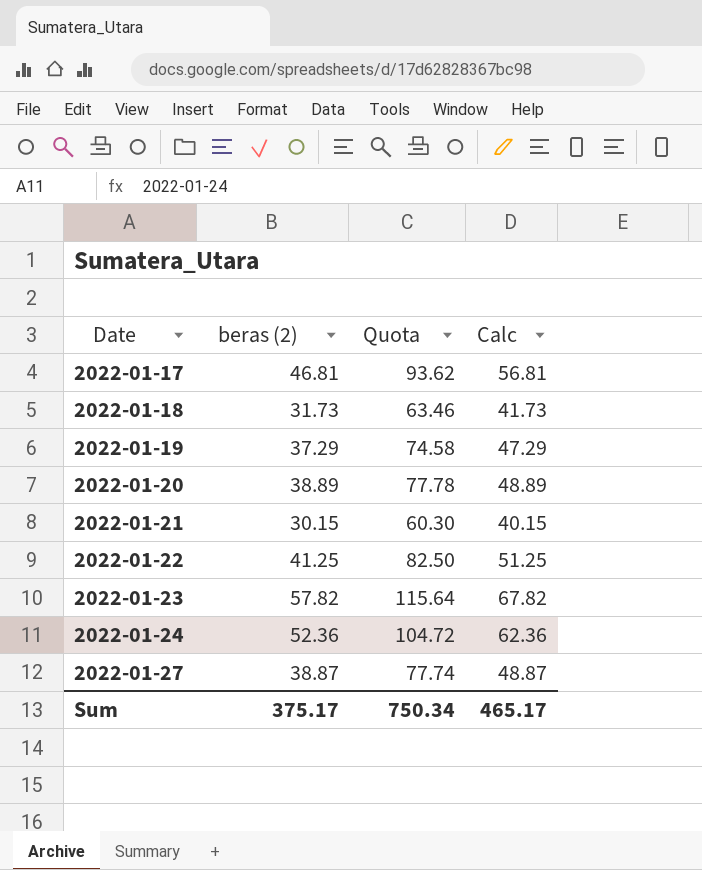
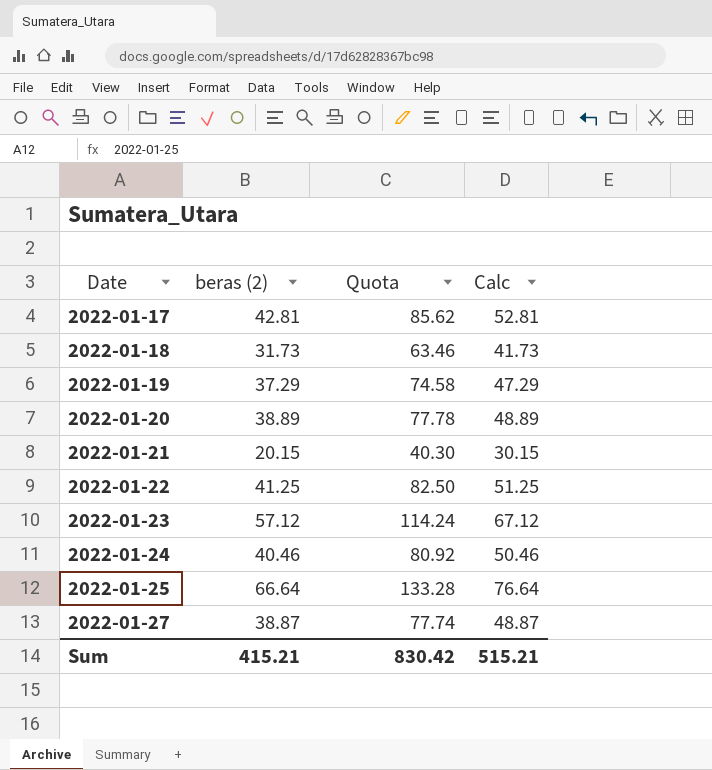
2022-01-17 | beras (2): 46.81 -> 42.81
2022-01-17 | Quota: 93.62 -> 85.62
2022-01-17 | Calc: 56.81 -> 52.81
2022-01-21 | beras (2): 30.15 -> 20.15
2022-01-21 | Quota: 60.30 -> 40.30
2022-01-21 | Calc: 40.15 -> 30.15
2022-01-23 | beras (2): 57.82 -> 57.12
2022-01-23 | Quota: 115.64 -> 114.24
2022-01-23 | Calc: 67.82 -> 67.12
2022-01-24 | beras (2): 52.36 -> 40.46
2022-01-24 | Quota: 104.72 -> 80.92
2022-01-24 | Calc: 62.36 -> 50.46
row 2022-01-25: none -> 66.64 | 133.28 | 76.64
Sum | beras (2): 375.17 -> 415.21
Sum | Quota: 750.34 -> 830.42
Sum | Calc: 465.17 -> 515.21

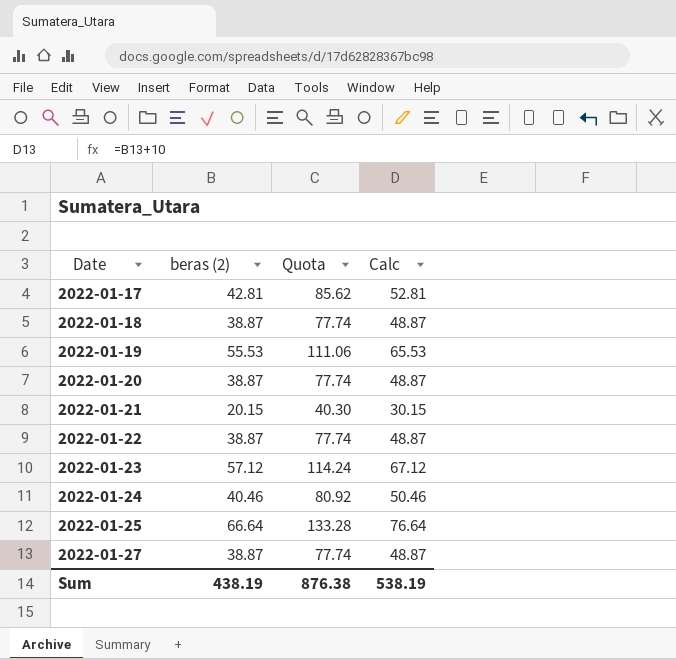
2022-01-18 | beras (2): 31.73 -> 38.87
2022-01-18 | Quota: 63.46 -> 77.74
2022-01-18 | Calc: 41.73 -> 48.87
2022-01-19 | beras (2): 37.29 -> 55.53
2022-01-19 | Quota: 74.58 -> 111.06
2022-01-19 | Calc: 47.29 -> 65.53
2022-01-20 | beras (2): 38.89 -> 38.87
2022-01-20 | Quota: 77.78 -> 77.74
2022-01-20 | Calc: 48.89 -> 48.87
2022-01-22 | beras (2): 41.25 -> 38.87
2022-01-22 | Quota: 82.50 -> 77.74
2022-01-22 | Calc: 51.25 -> 48.87
Sum | beras (2): 415.21 -> 438.19
Sum | Quota: 830.42 -> 876.38
Sum | Calc: 515.21 -> 538.19

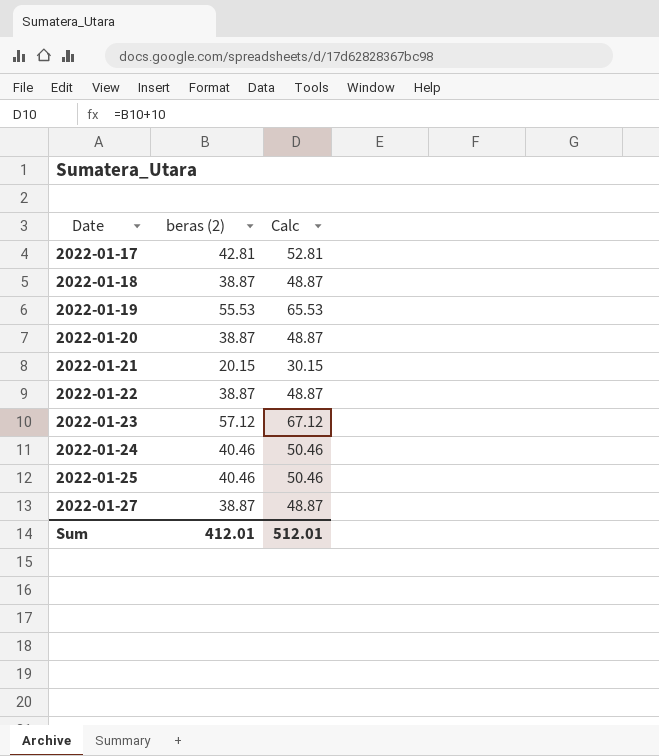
column Quota | formula: [beras (2)] * 2 -> none
2022-01-25 | beras (2): 66.64 -> 40.46
2022-01-25 | Calc: 76.64 -> 50.46
Sum | beras (2): 438.19 -> 412.01
Sum | Calc: 538.19 -> 512.01

